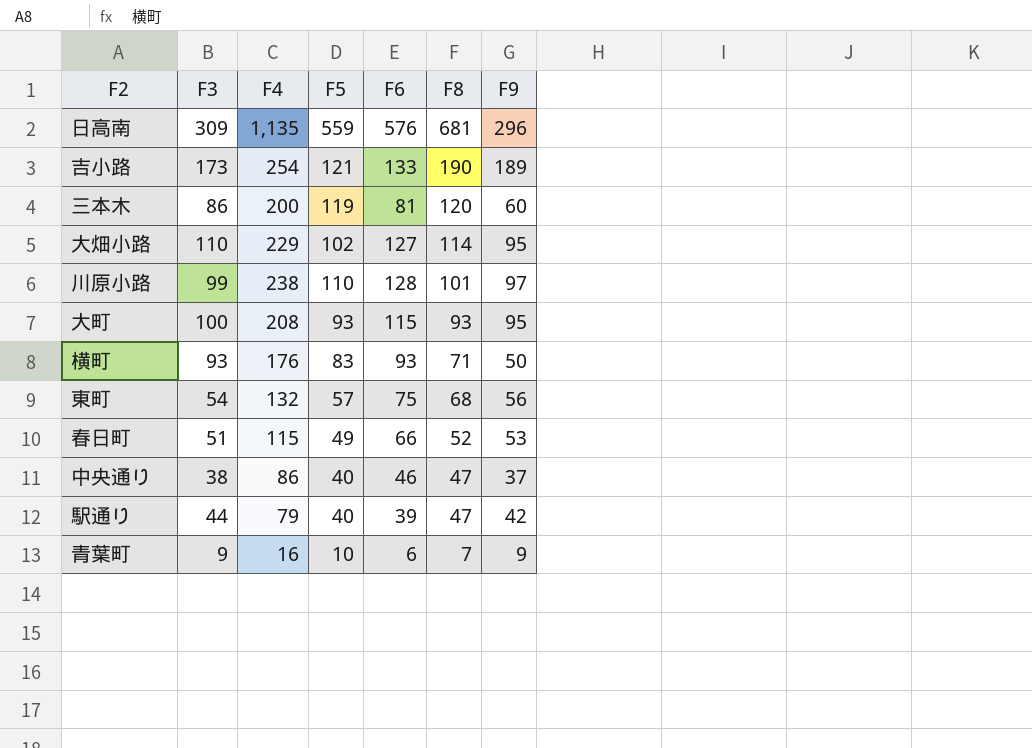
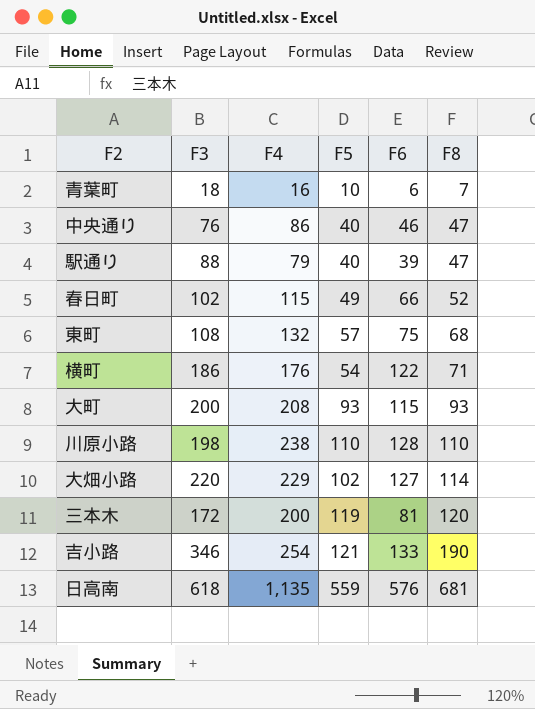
row order: F8 descending -> F8 ascending
column F9 | position: 7 -> none
青葉町 | F3: 9 -> 18
中央通り | F3: 38 -> 76
駅通り | F3: 44 -> 88
春日町 | F3: 51 -> 102
東町 | F3: 54 -> 108
横町 | F3: 93 -> 186
横町 | F5: 83 -> 54
横町 | F6: 93 -> 122
大町 | F3: 100 -> 200
川原小路 | F3: 99 -> 198
川原小路 | F8: 101 -> 110
大畑小路 | F3: 110 -> 220
三本木 | F3: 86 -> 172
吉小路 | F3: 173 -> 346
日高南 | F3: 309 -> 618

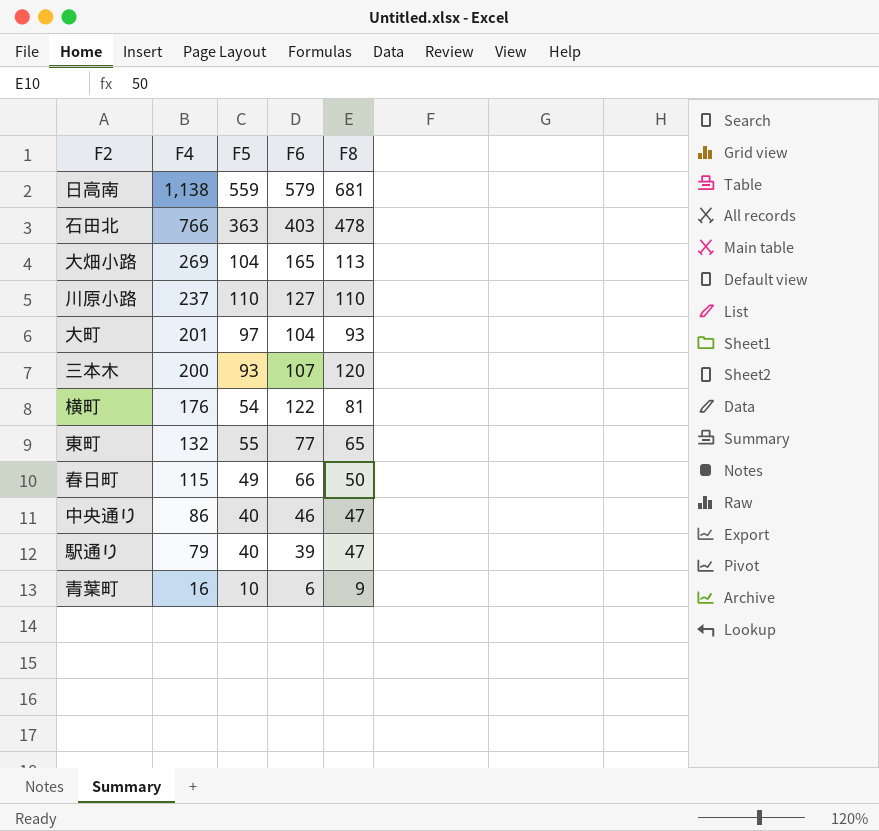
row order: F8 ascending -> F4 descending
column F3 | position: 2 -> none
row 吉小路: 346 | 254 | 121 | 133 | 190 -> none
日高南 | F4: 1,135 -> 1,138
日高南 | F6: 576 -> 579
row 石田北: none -> 766 | 363 | 403 | 478
大畑小路 | F4: 229 -> 269
大畑小路 | F5: 102 -> 104
大畑小路 | F6: 127 -> 165
大畑小路 | F8: 114 -> 113
川原小路 | F4: 238 -> 237
川原小路 | F6: 128 -> 127
大町 | F4: 208 -> 201
大町 | F5: 93 -> 97
大町 | F6: 115 -> 104
三本木 | F5: 119 -> 93
三本木 | F6: 81 -> 107
横町 | F8: 71 -> 81
東町 | F5: 57 -> 55
東町 | F6: 75 -> 77
東町 | F8: 68 -> 65
春日町 | F8: 52 -> 50
青葉町 | F8: 7 -> 9

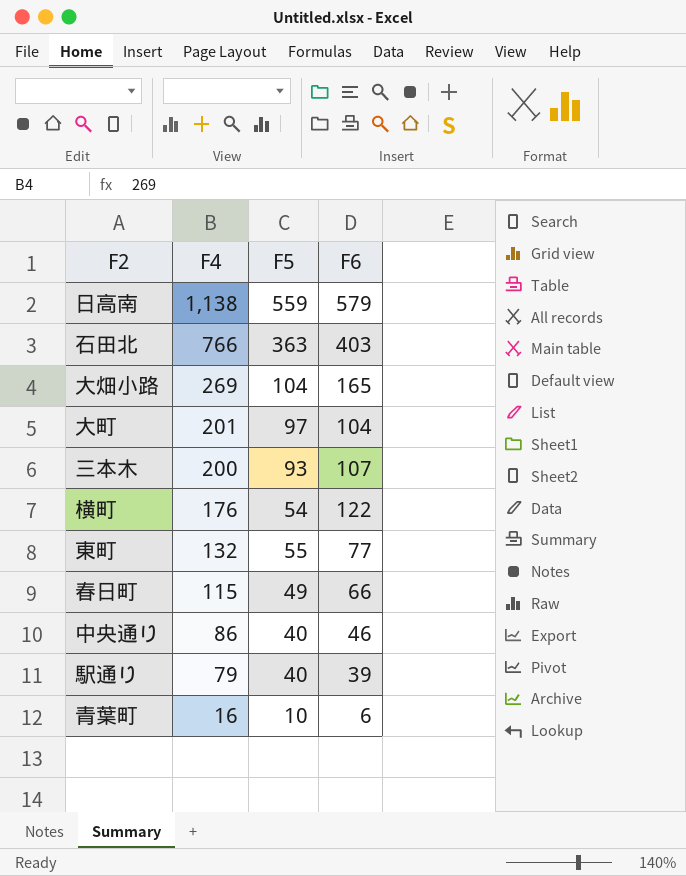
column F8 | position: 5 -> none
row 川原小路: 237 | 110 | 127 | 110 -> none

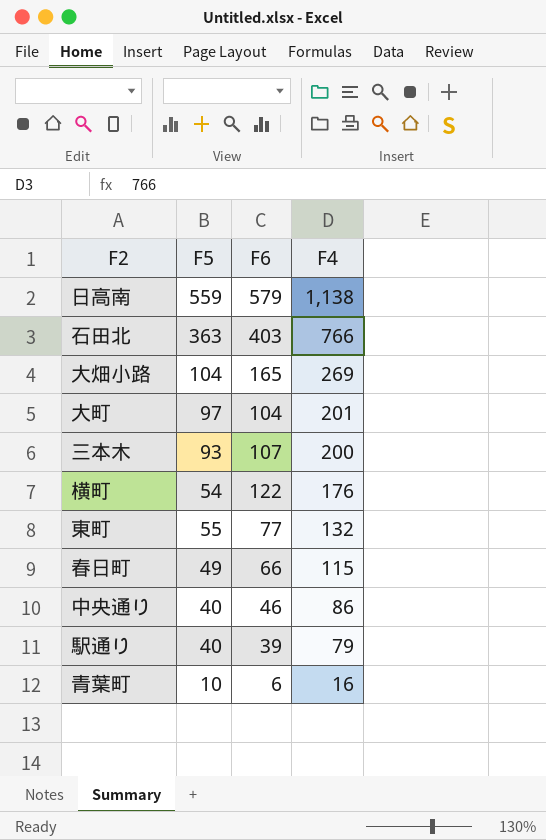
column F4 | position: 2 -> 4

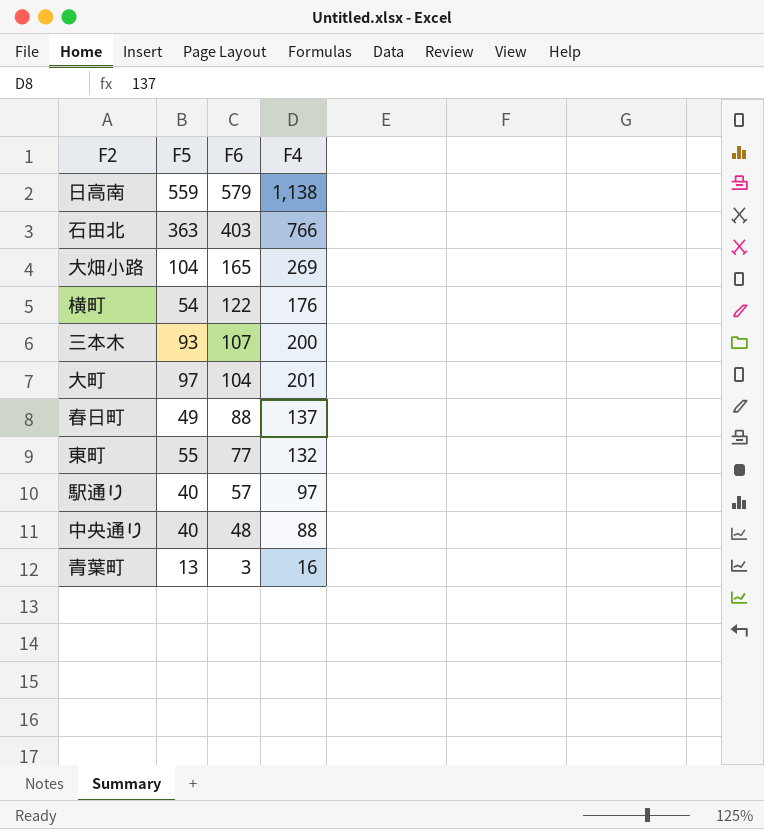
row order: F4 descending -> F6 descending
春日町 | F6: 66 -> 88
春日町 | F4: 115 -> 137
駅通り | F6: 39 -> 57
駅通り | F4: 79 -> 97
中央通り | F6: 46 -> 48
中央通り | F4: 86 -> 88
青葉町 | F5: 10 -> 13
青葉町 | F6: 6 -> 3

